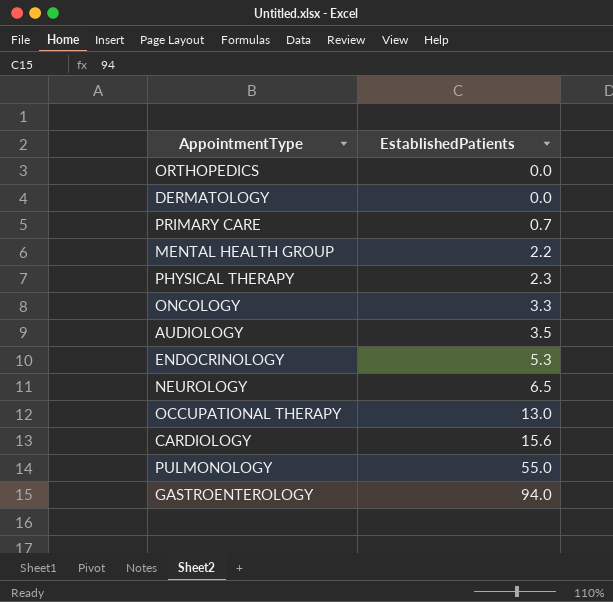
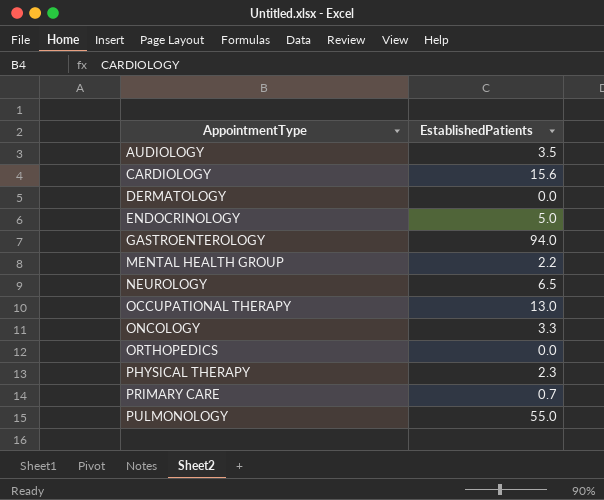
row order: EstablishedPatients ascending -> AppointmentType ascending
ENDOCRINOLOGY | EstablishedPatients: 5.3 -> 5.0

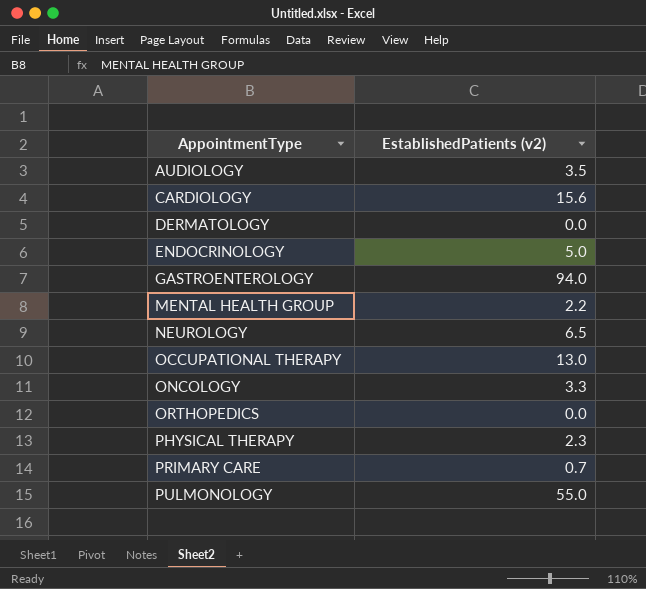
column name: EstablishedPatients -> EstablishedPatients (v2)

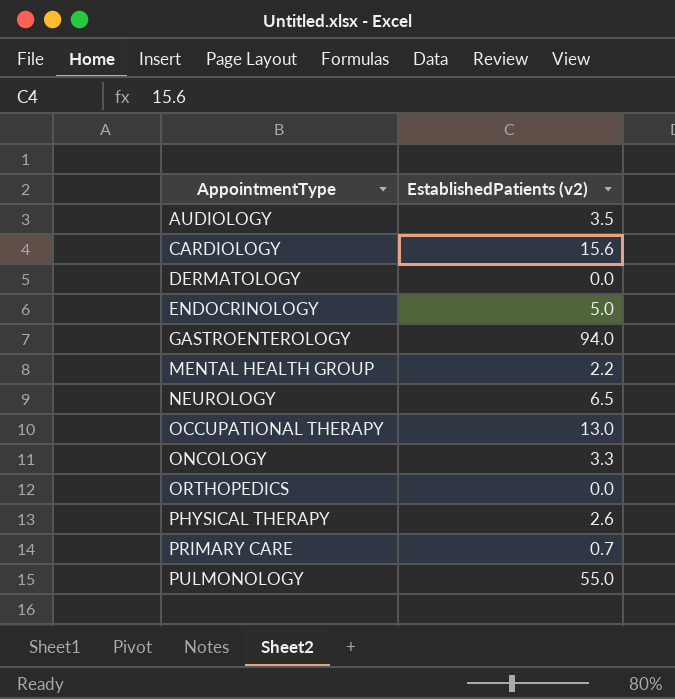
PHYSICAL THERAPY | EstablishedPatients (v2): 2.3 -> 2.6

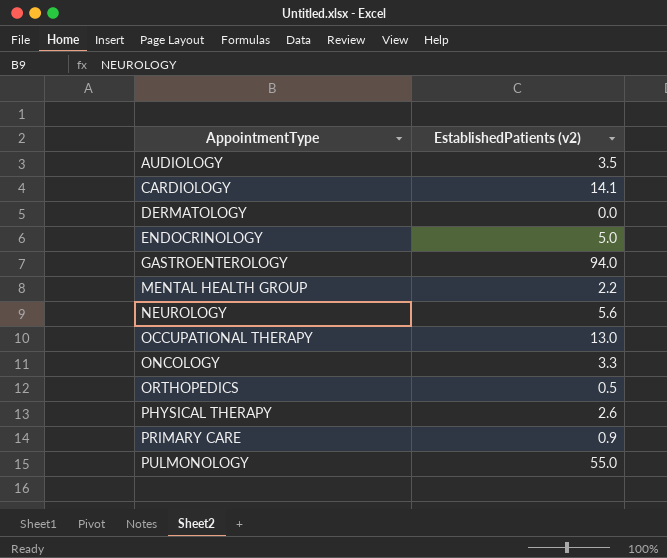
CARDIOLOGY | EstablishedPatients (v2): 15.6 -> 14.1
NEUROLOGY | EstablishedPatients (v2): 6.5 -> 5.6
ORTHOPEDICS | EstablishedPatients (v2): 0.0 -> 0.5
PRIMARY CARE | EstablishedPatients (v2): 0.7 -> 0.9

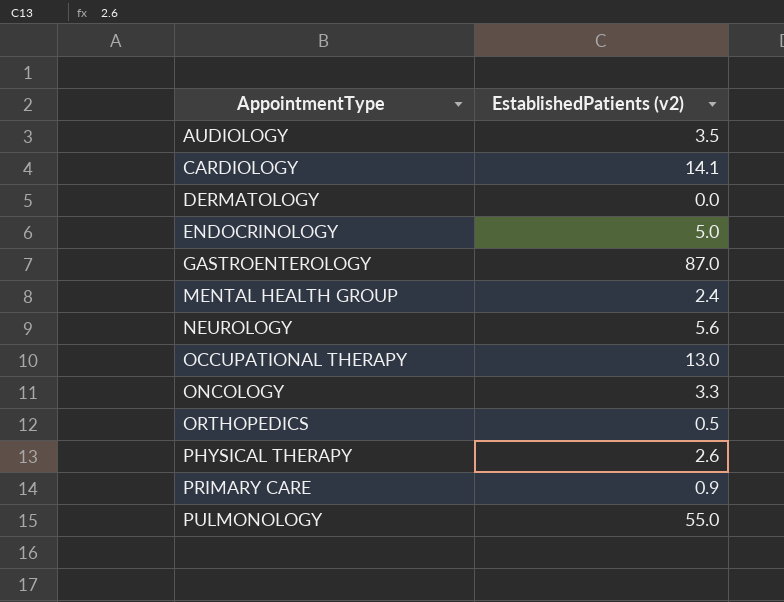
GASTROENTEROLOGY | EstablishedPatients (v2): 94.0 -> 87.0
MENTAL HEALTH GROUP | EstablishedPatients (v2): 2.2 -> 2.4

